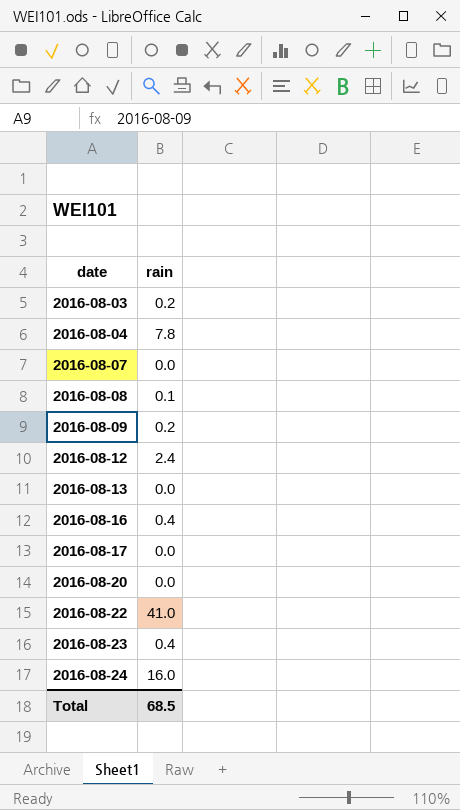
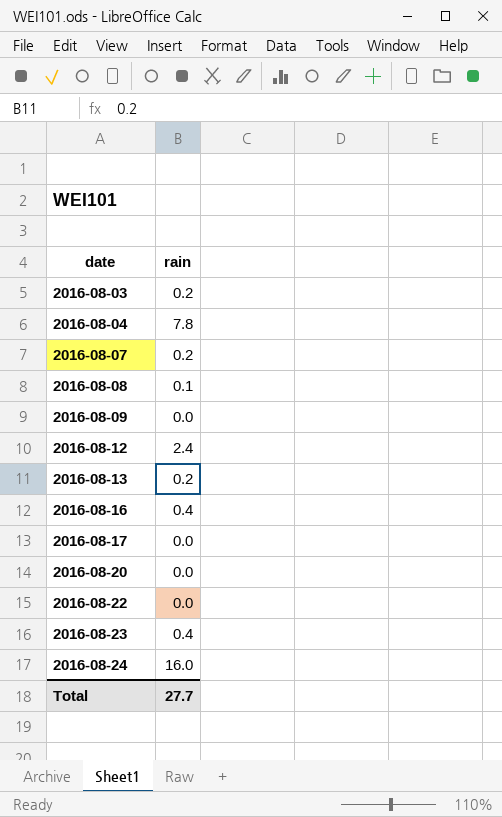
2016-08-07 | rain: 0.0 -> 0.2
2016-08-09 | rain: 0.2 -> 0.0
2016-08-13 | rain: 0.0 -> 0.2
2016-08-22 | rain: 41.0 -> 0.0
Total | rain: 68.5 -> 27.7

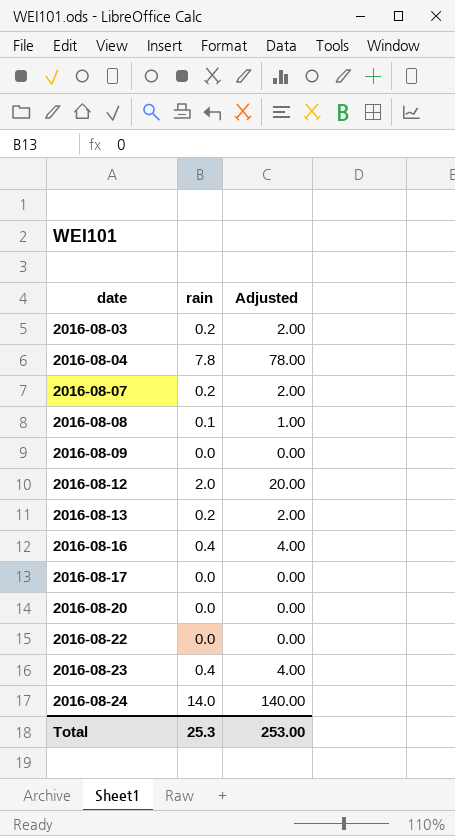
column Adjusted | formula: none -> [rain] * 10
2016-08-12 | rain: 2.4 -> 2.0
2016-08-24 | rain: 16.0 -> 14.0
Total | rain: 27.7 -> 25.3

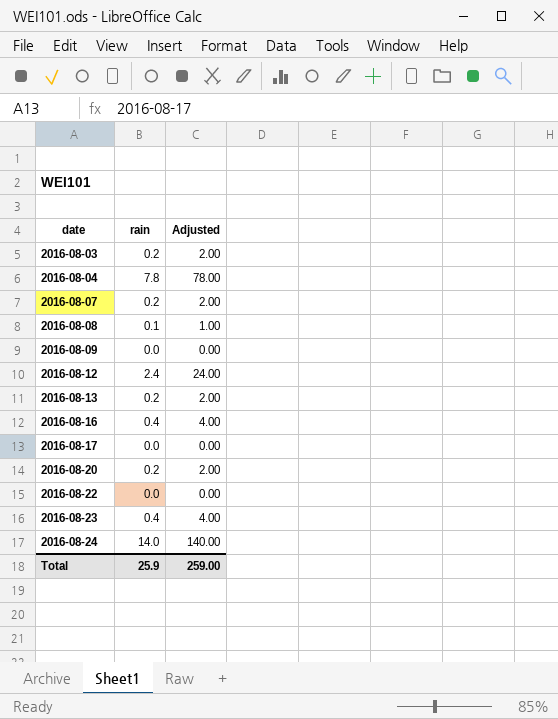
2016-08-12 | rain: 2.0 -> 2.4
2016-08-12 | Adjusted: 20.00 -> 24.00
2016-08-20 | rain: 0.0 -> 0.2
2016-08-20 | Adjusted: 0.00 -> 2.00
Total | rain: 25.3 -> 25.9
Total | Adjusted: 253.00 -> 259.00

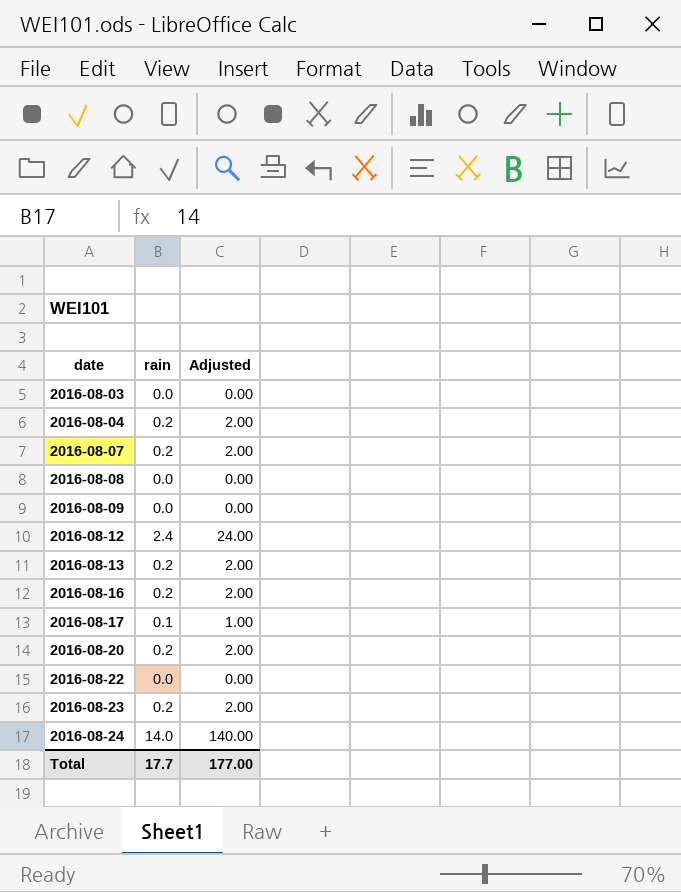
2016-08-03 | rain: 0.2 -> 0.0
2016-08-03 | Adjusted: 2.00 -> 0.00
2016-08-04 | rain: 7.8 -> 0.2
2016-08-04 | Adjusted: 78.00 -> 2.00
2016-08-08 | rain: 0.1 -> 0.0
2016-08-08 | Adjusted: 1.00 -> 0.00
2016-08-16 | rain: 0.4 -> 0.2
2016-08-16 | Adjusted: 4.00 -> 2.00
2016-08-17 | rain: 0.0 -> 0.1
2016-08-17 | Adjusted: 0.00 -> 1.00
2016-08-23 | rain: 0.4 -> 0.2
2016-08-23 | Adjusted: 4.00 -> 2.00
Total | rain: 25.9 -> 17.7
Total | Adjusted: 259.00 -> 177.00

